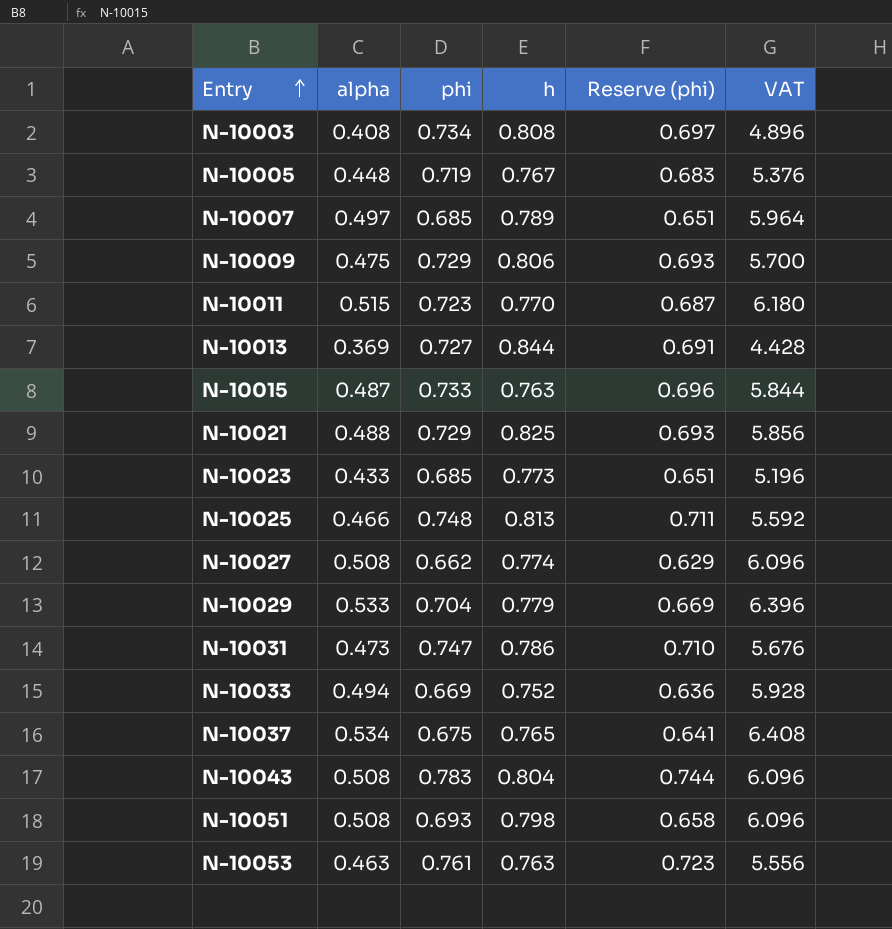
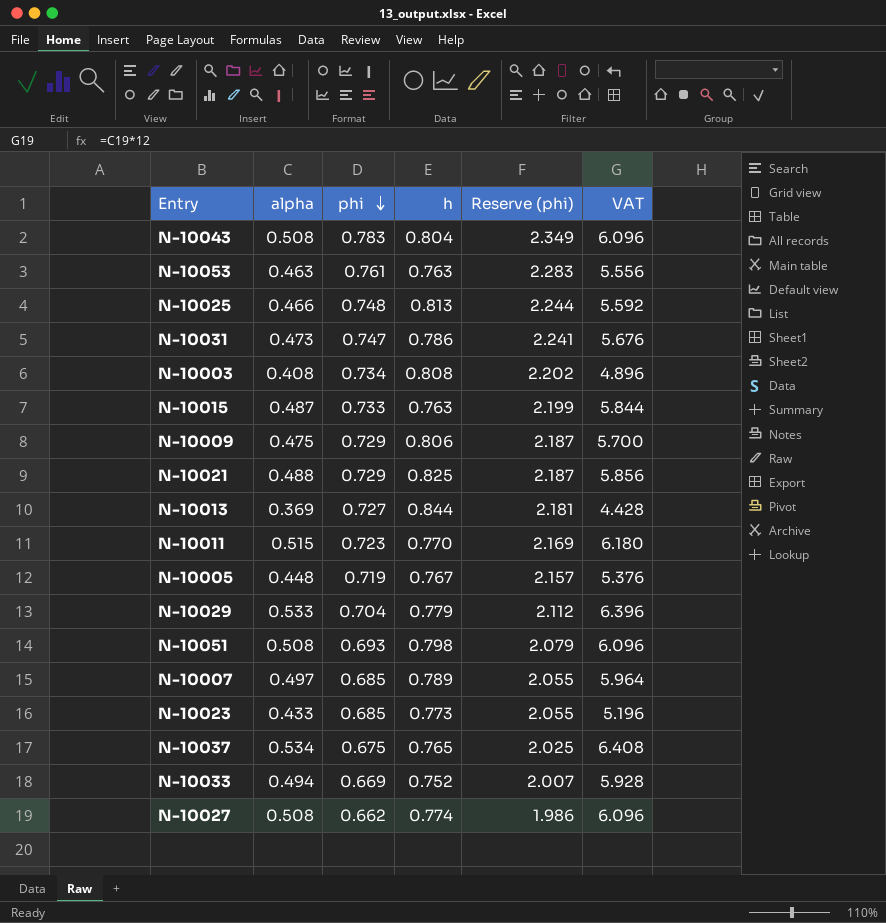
row order: Entry ascending -> phi descending
column Reserve (phi) | formula: [phi] * 0.95 -> [phi] * 3

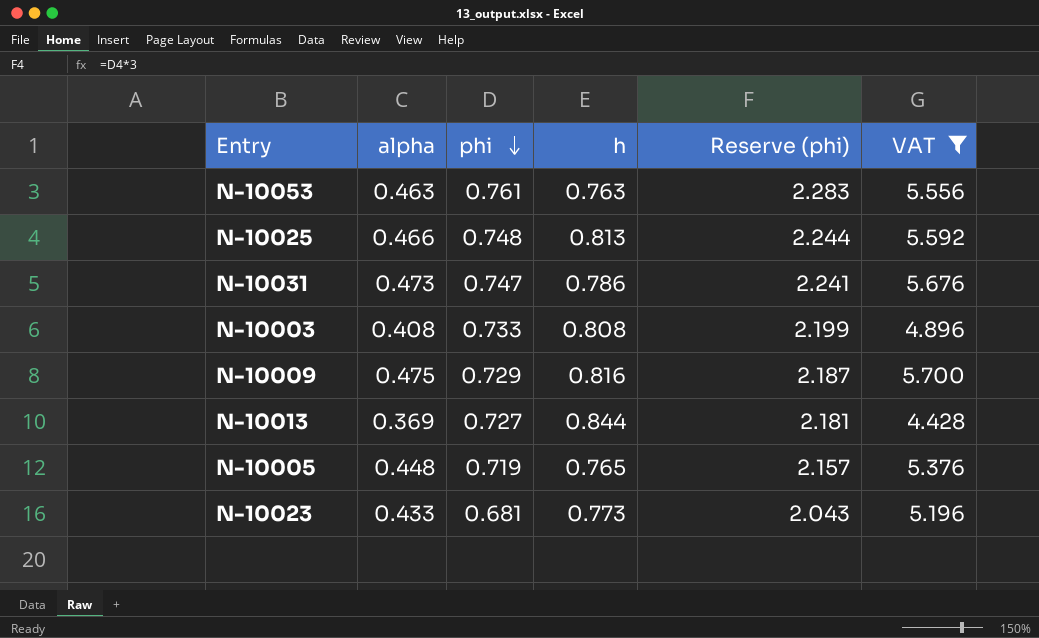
filter: none -> VAT <= 5.700
N-10003 | phi: 0.734 -> 0.733
N-10003 | Reserve (phi): 2.202 -> 2.199
N-10009 | h: 0.806 -> 0.816
N-10005 | h: 0.767 -> 0.765
N-10023 | phi: 0.685 -> 0.681
N-10023 | Reserve (phi): 2.055 -> 2.043

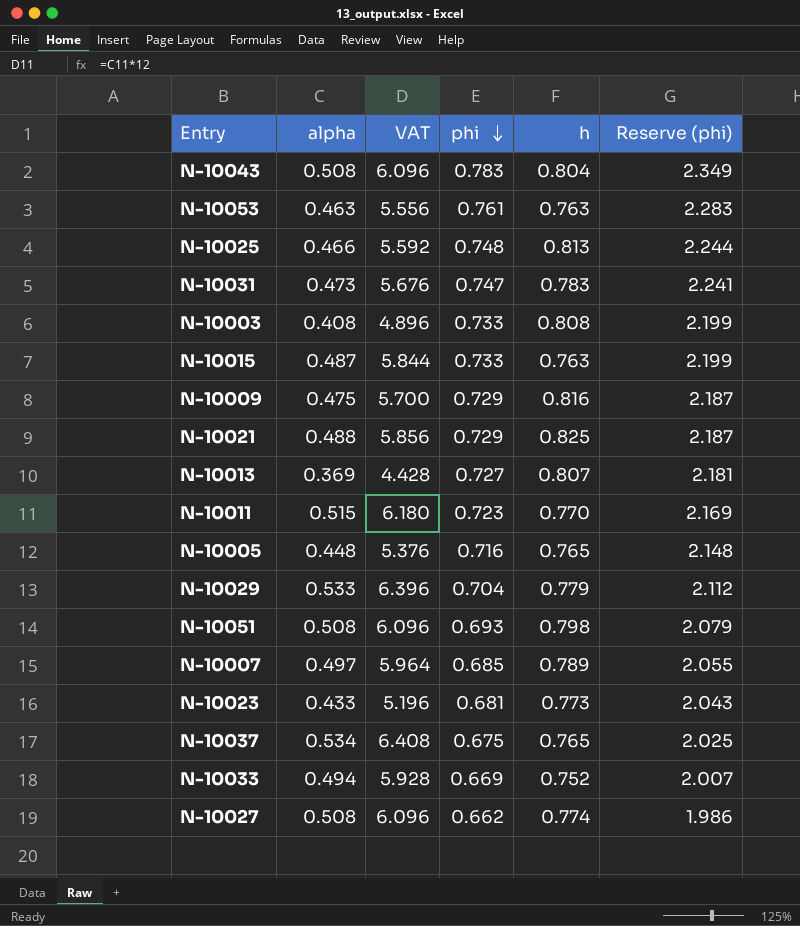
filter: VAT <= 5.700 -> none
column VAT | position: 6 -> 3
N-10031 | h: 0.786 -> 0.783
N-10013 | h: 0.844 -> 0.807
N-10005 | phi: 0.719 -> 0.716
N-10005 | Reserve (phi): 2.157 -> 2.148

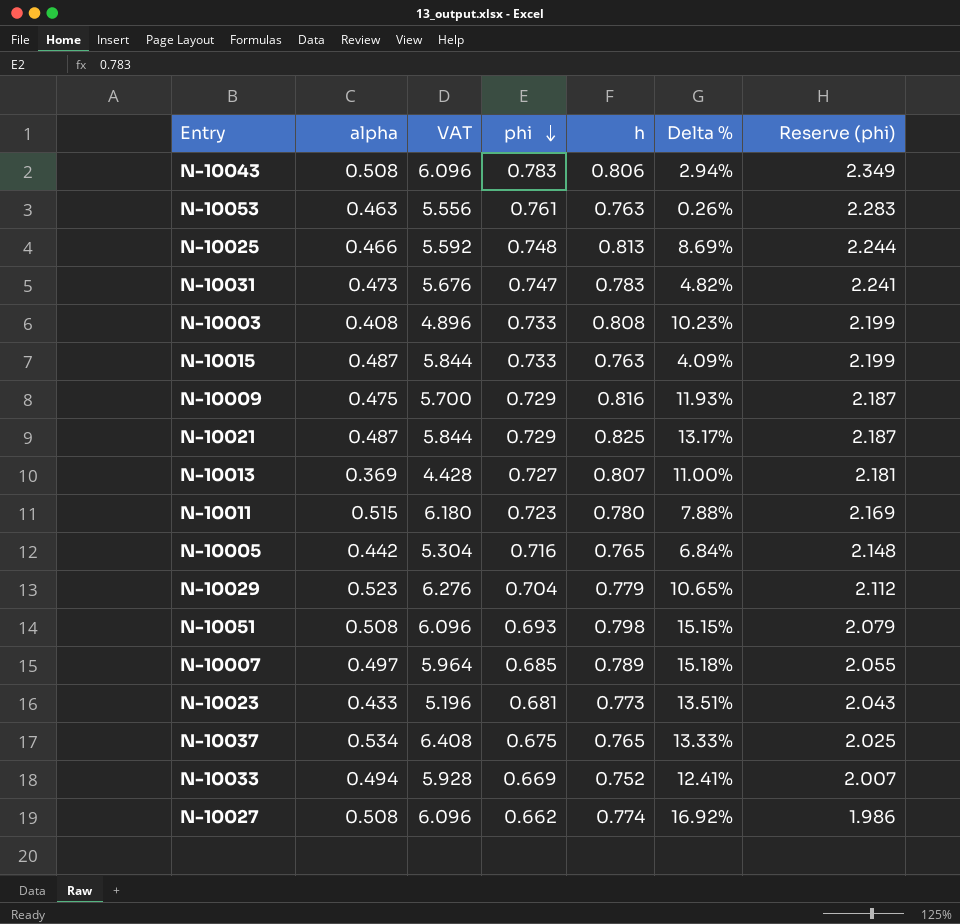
column Delta % | formula: none -> ([h] - [phi]) / [phi]
N-10043 | h: 0.804 -> 0.806
N-10021 | alpha: 0.488 -> 0.487
N-10021 | VAT: 5.856 -> 5.844
N-10011 | h: 0.770 -> 0.780
N-10005 | alpha: 0.448 -> 0.442
N-10005 | VAT: 5.376 -> 5.304
N-10029 | alpha: 0.533 -> 0.523
N-10029 | VAT: 6.396 -> 6.276

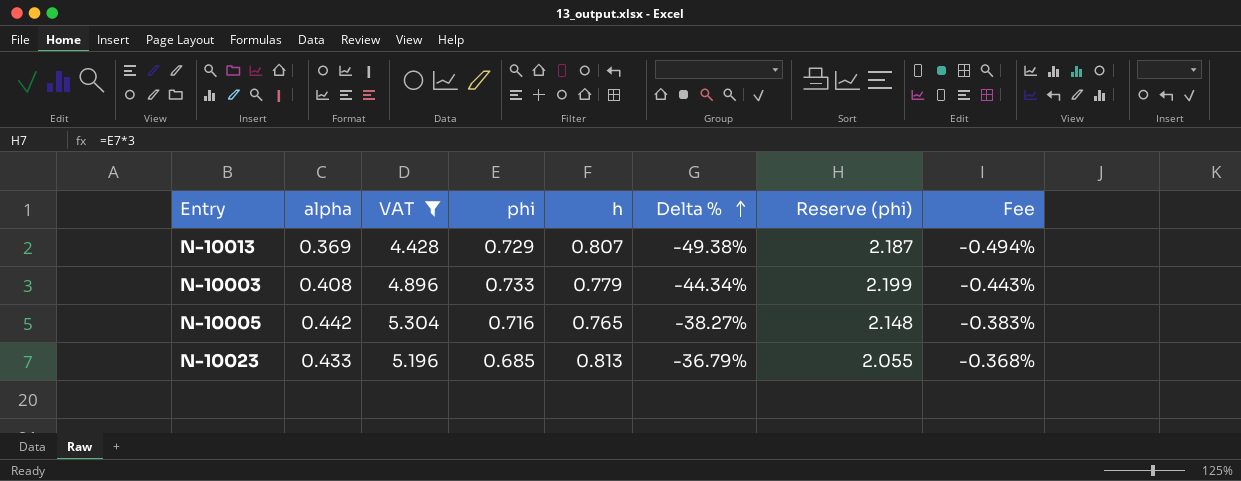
filter: none -> VAT <= 5.304
row order: phi descending -> Delta % ascending
column Delta % | formula: ([h] - [phi]) / [phi] -> ([alpha] - [phi]) / [phi]
column Fee | formula: none -> [Delta %] * 0.01
N-10013 | phi: 0.727 -> 0.729
N-10013 | Reserve (phi): 2.181 -> 2.187
N-10003 | h: 0.808 -> 0.779
N-10023 | phi: 0.681 -> 0.685
N-10023 | h: 0.773 -> 0.813
N-10023 | Reserve (phi): 2.043 -> 2.055

